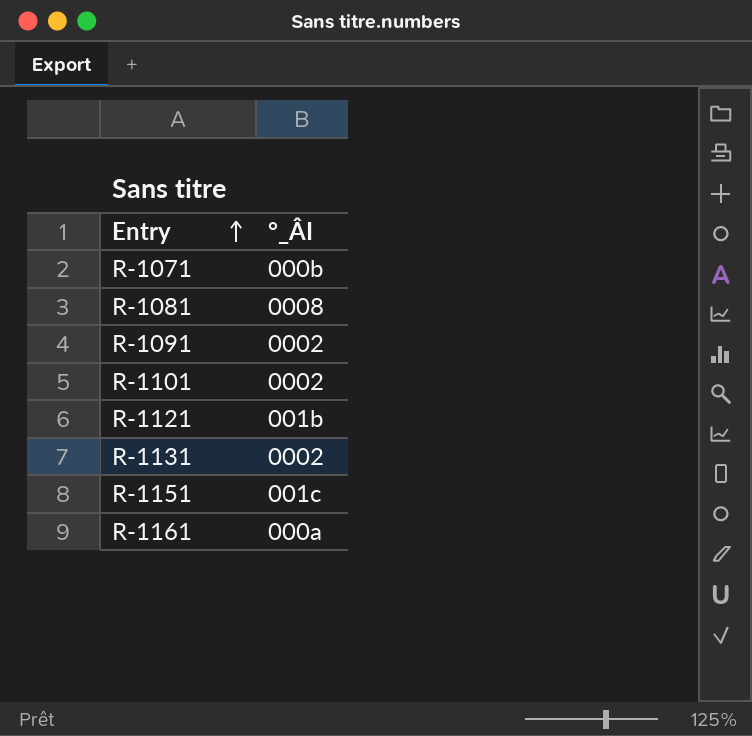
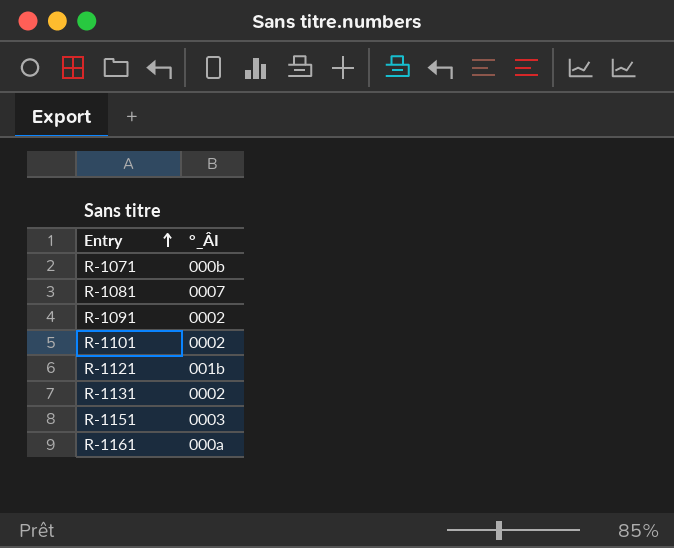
R-1081 | °_ÂI: 0008 -> 0007
R-1151 | °_ÂI: 001c -> 0003

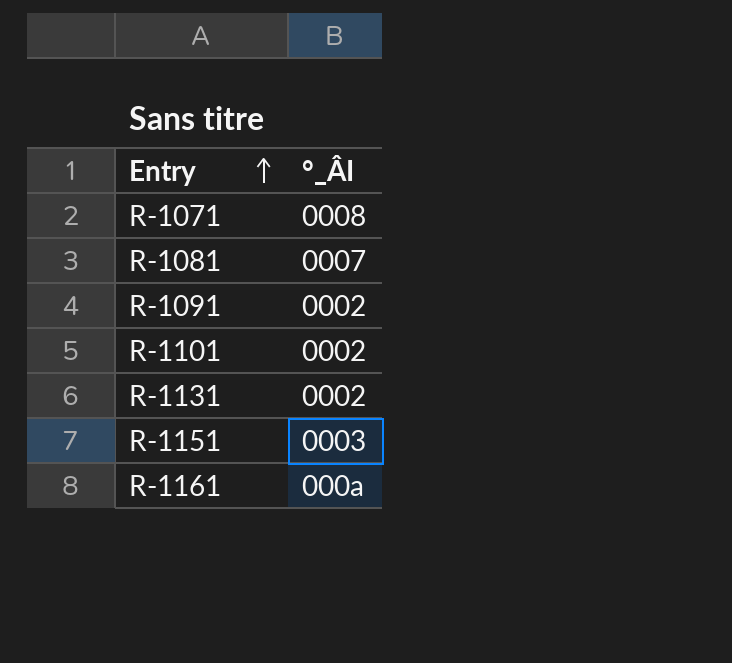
row R-1121: 001b -> none
R-1071 | °_ÂI: 000b -> 0008

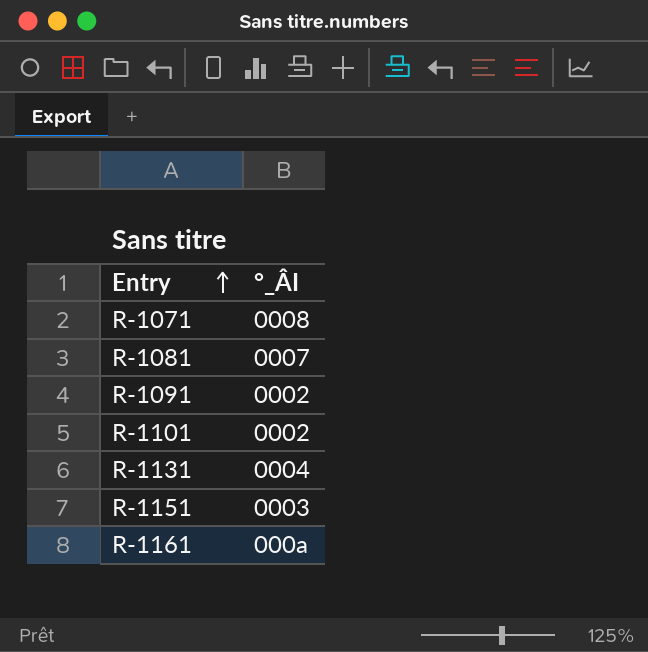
R-1131 | °_ÂI: 0002 -> 0004

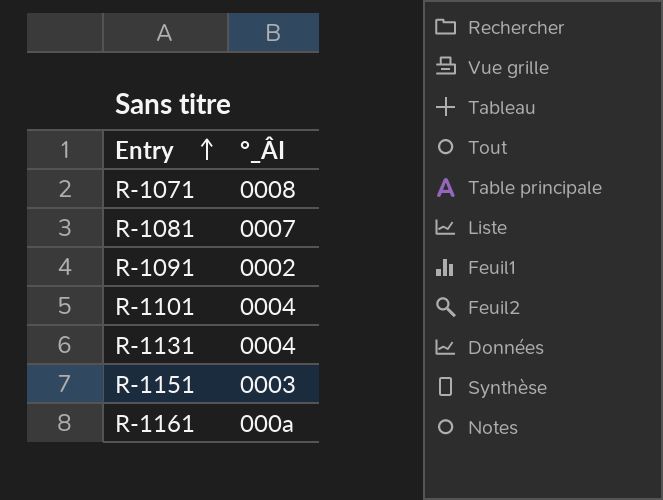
R-1101 | °_ÂI: 0002 -> 0004

